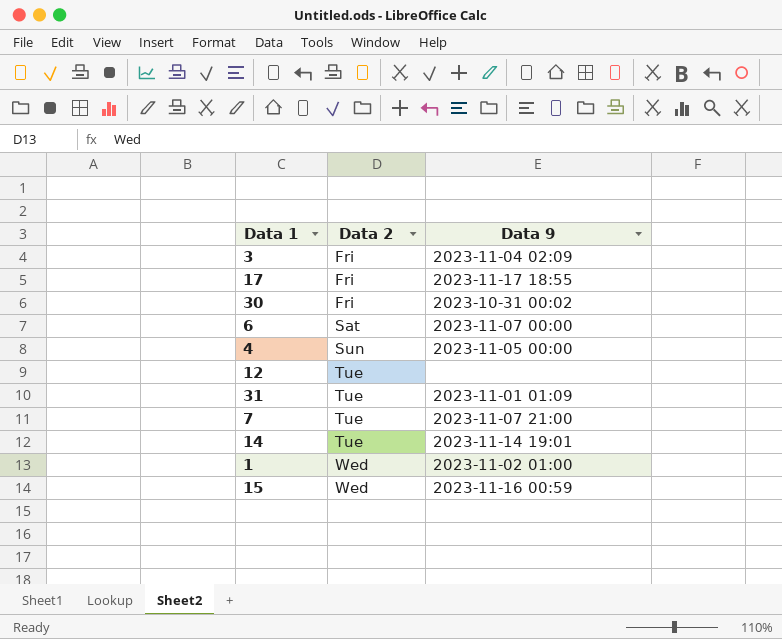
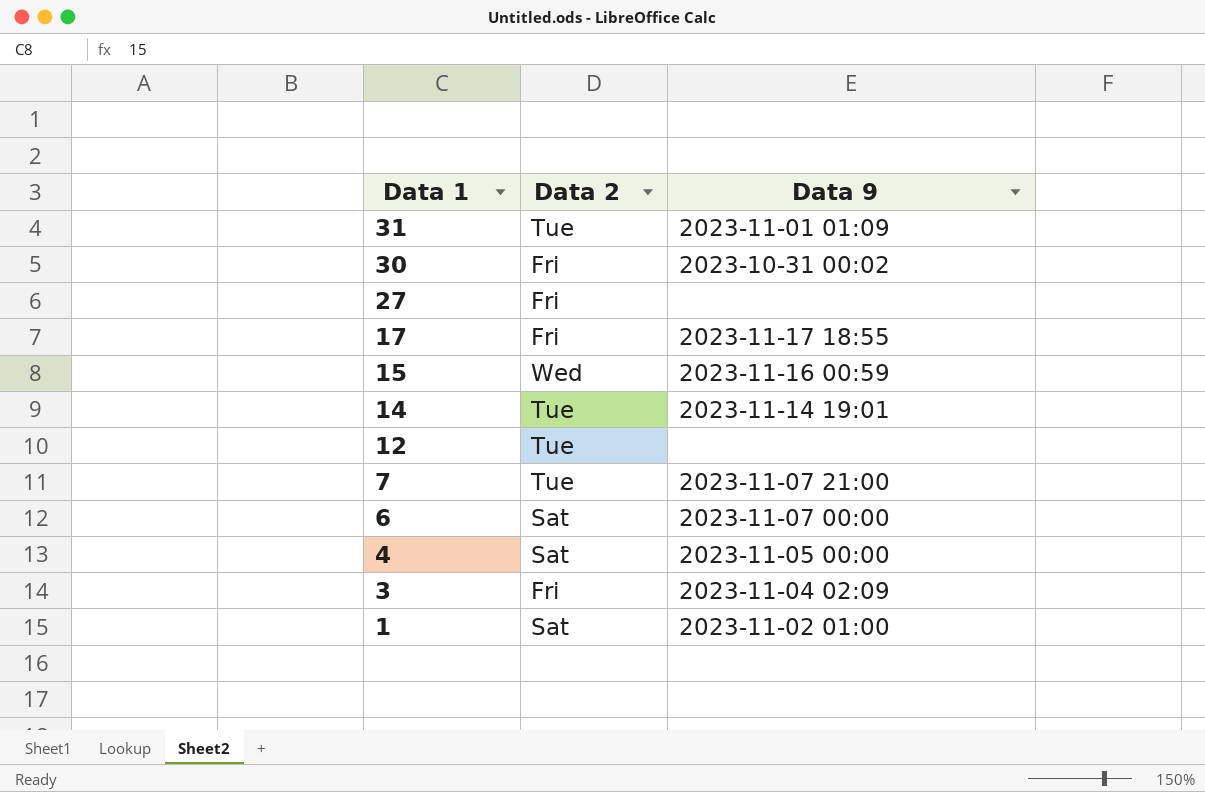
row order: Data 2 ascending -> Data 1 descending
row 27: none -> Fri | none
4 | Data 2: Sun -> Sat
1 | Data 2: Wed -> Sat

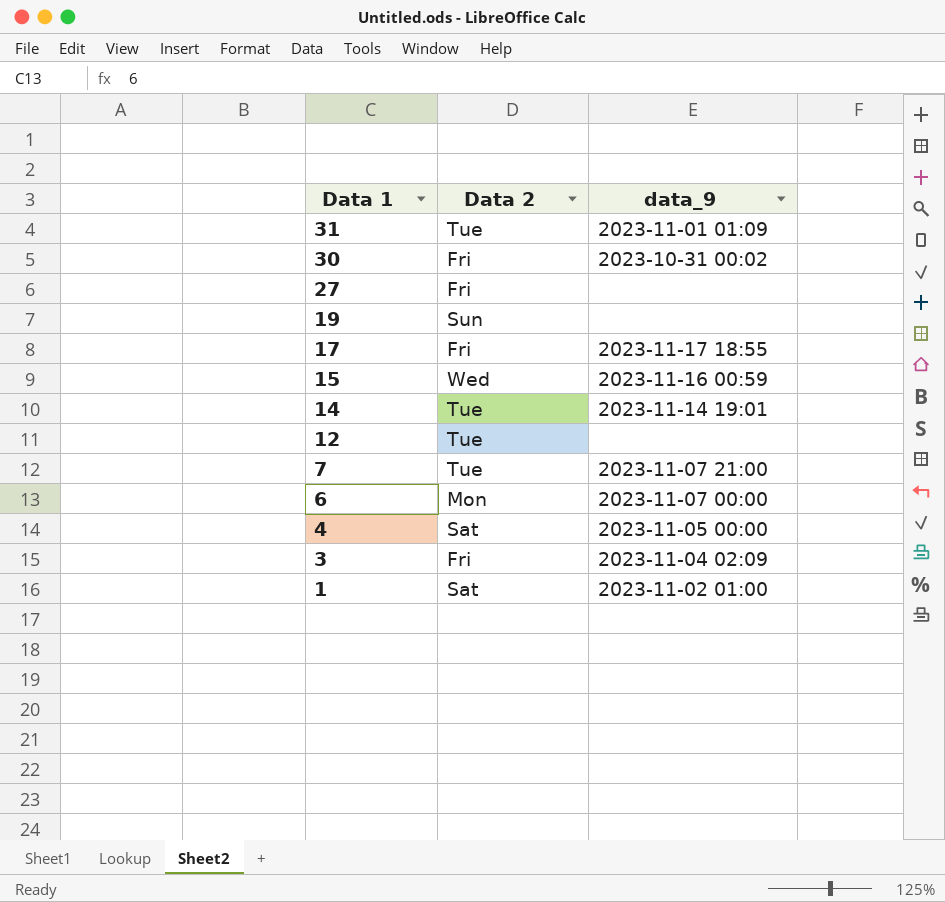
column name: Data 9 -> data_9
row 19: none -> Sun | none
6 | Data 2: Sat -> Mon

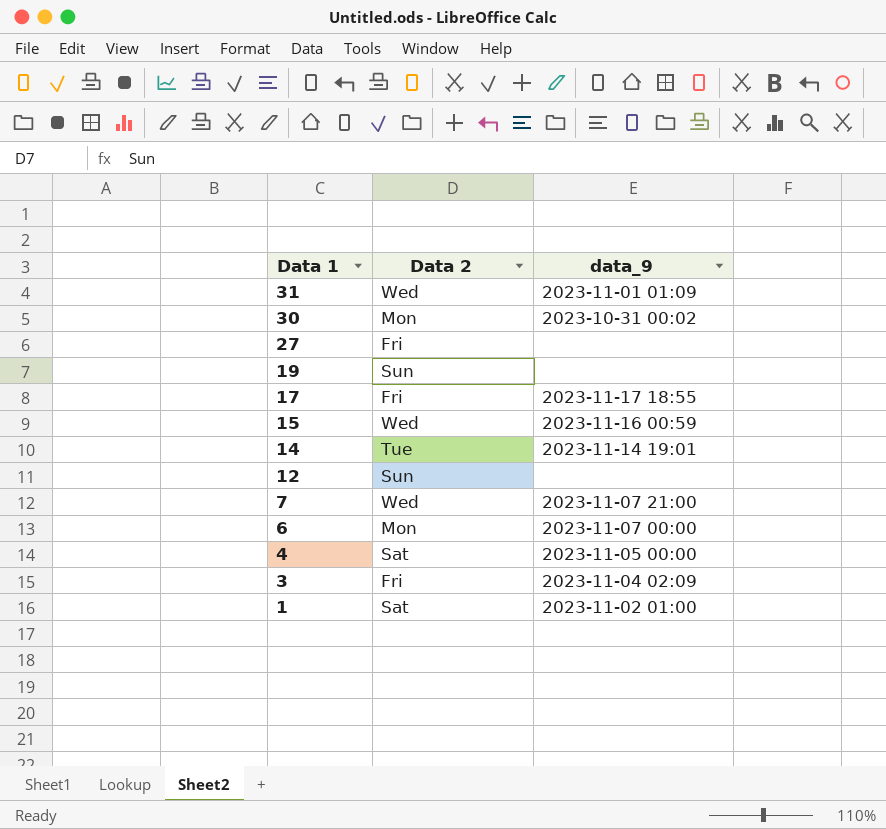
31 | Data 2: Tue -> Wed
30 | Data 2: Fri -> Mon
12 | Data 2: Tue -> Sun
7 | Data 2: Tue -> Wed

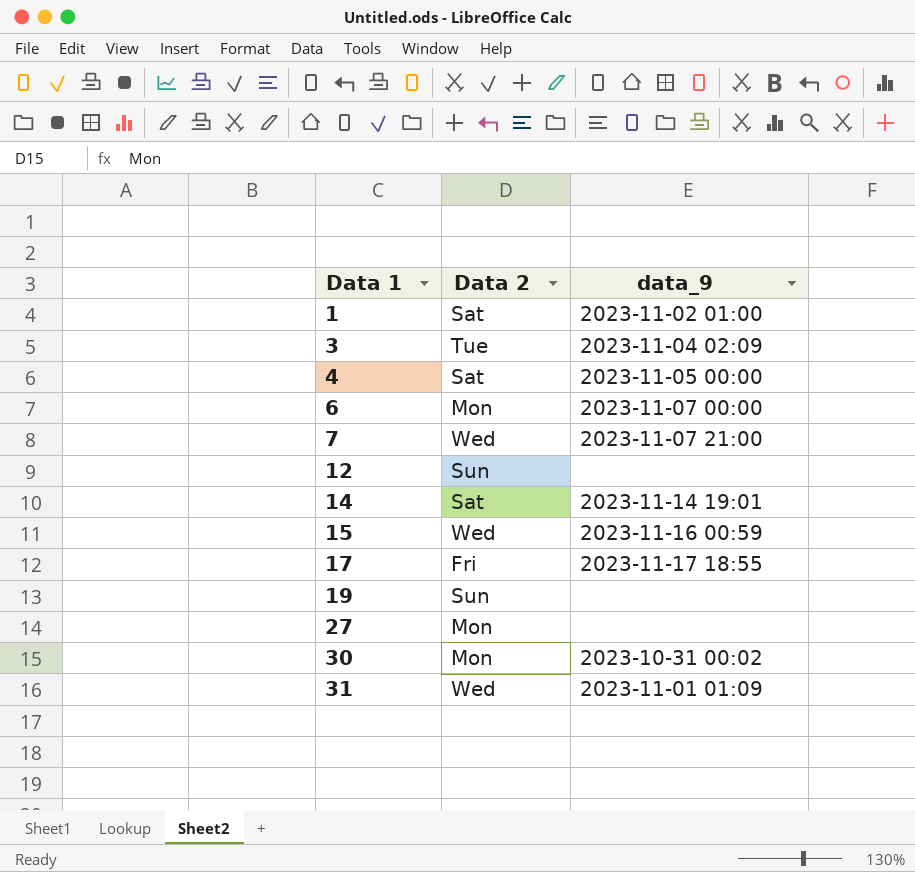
row order: Data 1 descending -> Data 1 ascending
3 | Data 2: Fri -> Tue
14 | Data 2: Tue -> Sat
27 | Data 2: Fri -> Mon

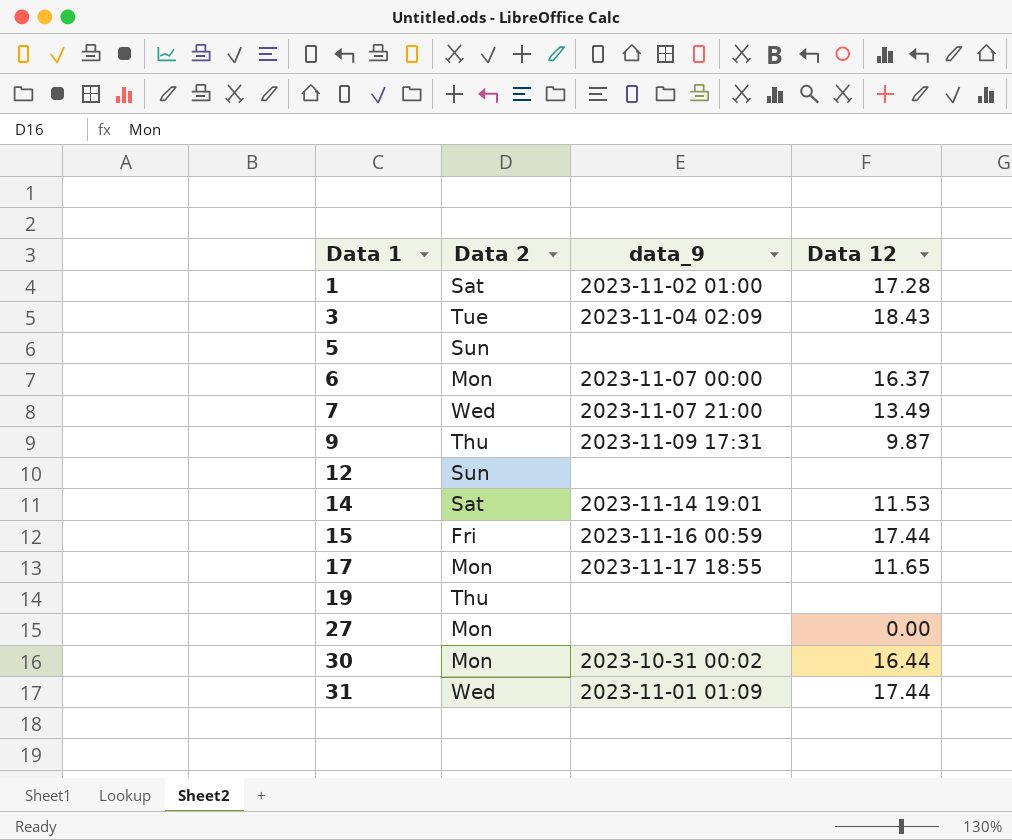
column Data 12 | position: none -> 4
row 4: Sat | 2023-11-05 00:00 -> none
row 5: none -> Sun | none | none
row 9: none -> Thu | 2023-11-09 17:31 | 9.87
15 | Data 2: Wed -> Fri
17 | Data 2: Fri -> Mon
19 | Data 2: Sun -> Thu

